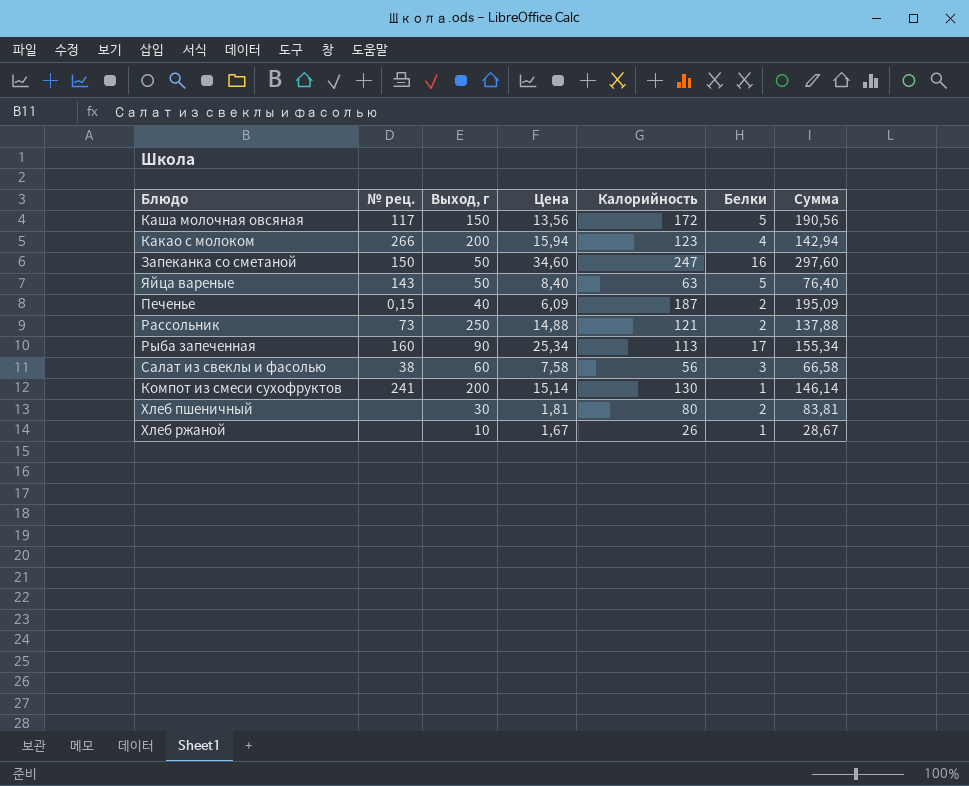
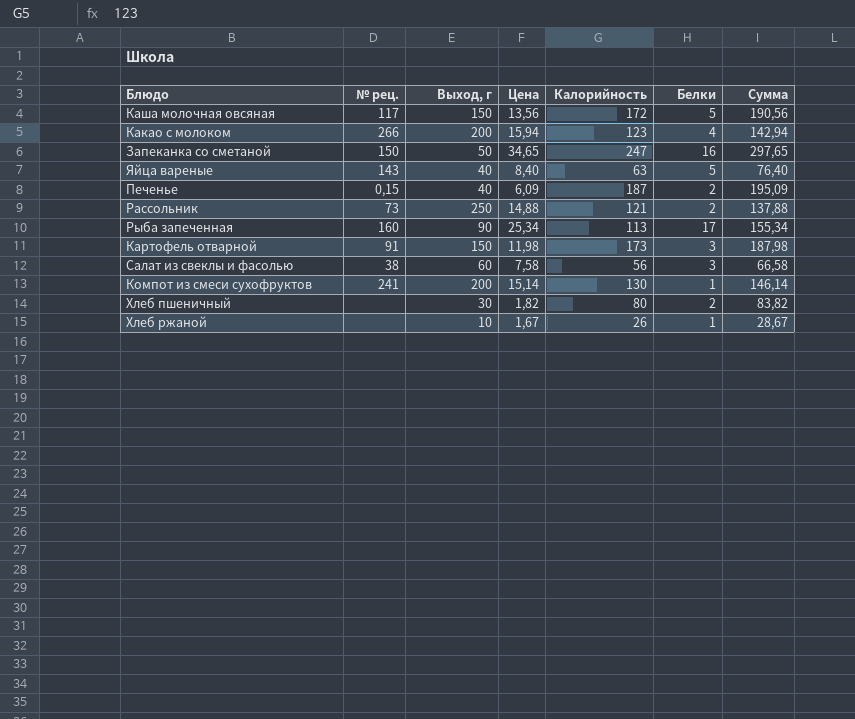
Запеканка со сметаной | Цена: 34,60 -> 34,65
Запеканка со сметаной | Сумма: 297,60 -> 297,65
Яйца вареные | Выход, г: 50 -> 40
row Картофель отварной: none -> 91 | 150 | 11,98 | 173 | 3 | 187,98
Хлеб пшеничный | Цена: 1,81 -> 1,82
Хлеб пшеничный | Сумма: 83,81 -> 83,82

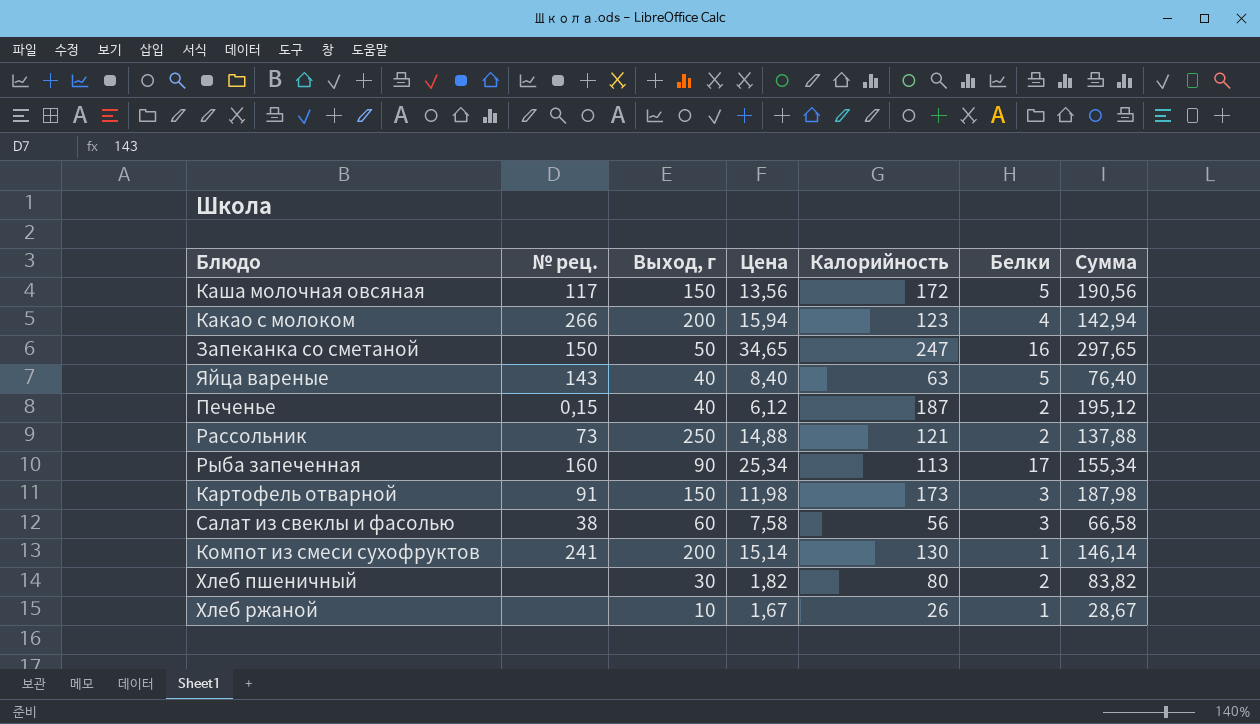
Печенье | Цена: 6,09 -> 6,12
Печенье | Сумма: 195,09 -> 195,12

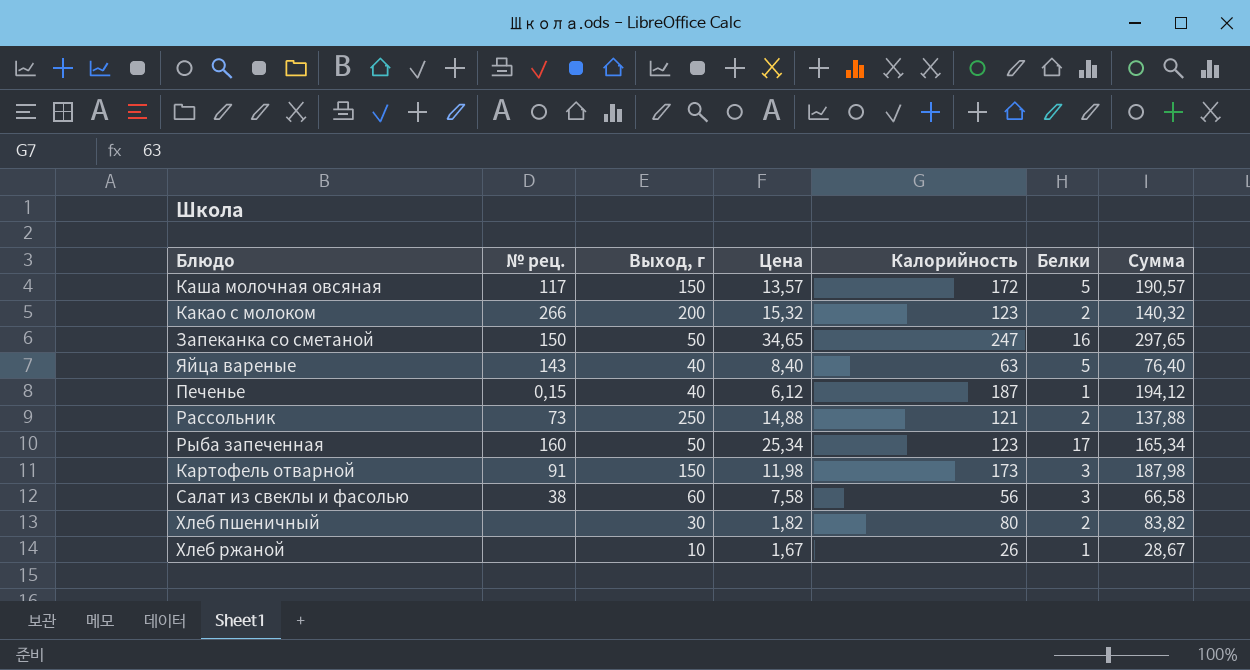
row Компот из смеси сухофруктов: 241 | 200 | 15,14 | 130 | 1 | 146,14 -> none
Каша молочная овсяная | Цена: 13,56 -> 13,57
Каша молочная овсяная | Сумма: 190,56 -> 190,57
Какао с молоком | Цена: 15,94 -> 15,32
Какао с молоком | Белки: 4 -> 2
Какао с молоком | Сумма: 142,94 -> 140,32
Печенье | Белки: 2 -> 1
Печенье | Сумма: 195,12 -> 194,12
Рыба запеченная | Выход, г: 90 -> 50
Рыба запеченная | Калорийность: 113 -> 123
Рыба запеченная | Сумма: 155,34 -> 165,34

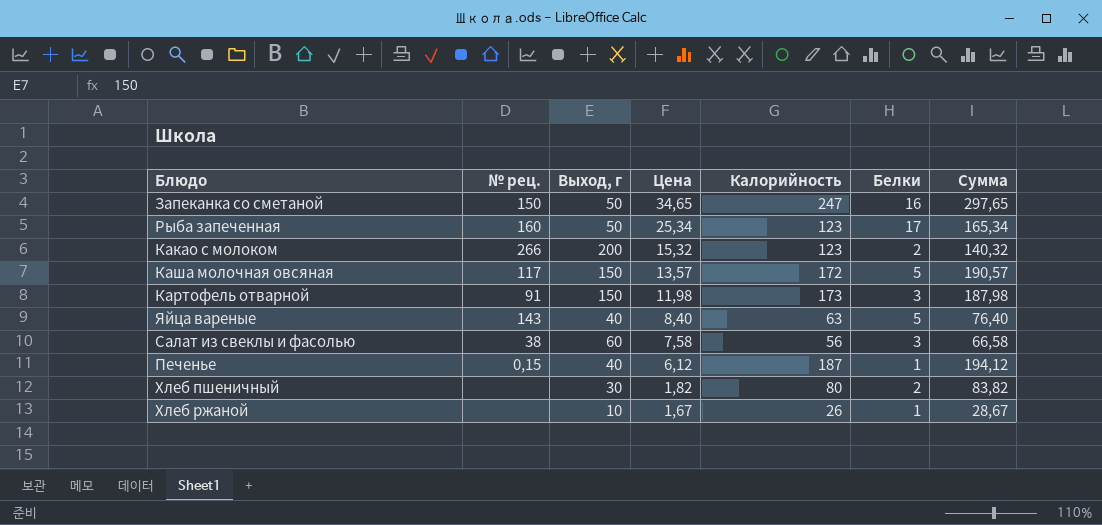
row order: none -> Цена descending
row Рассольник: 73 | 250 | 14,88 | 121 | 2 | 137,88 -> none

